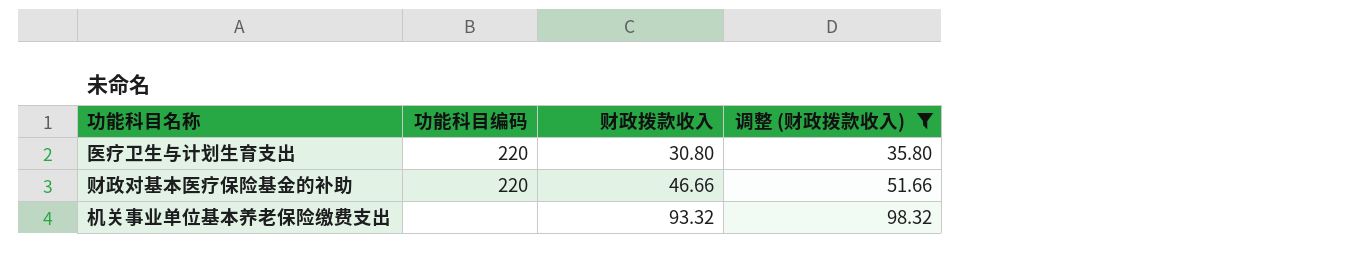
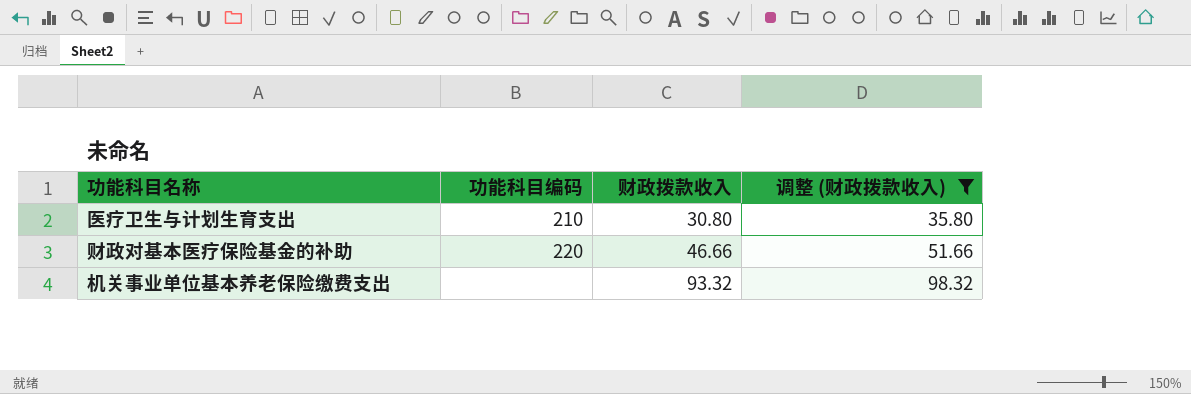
医疗卫生与计划生育支出 | 功能科目编码: 220 -> 210

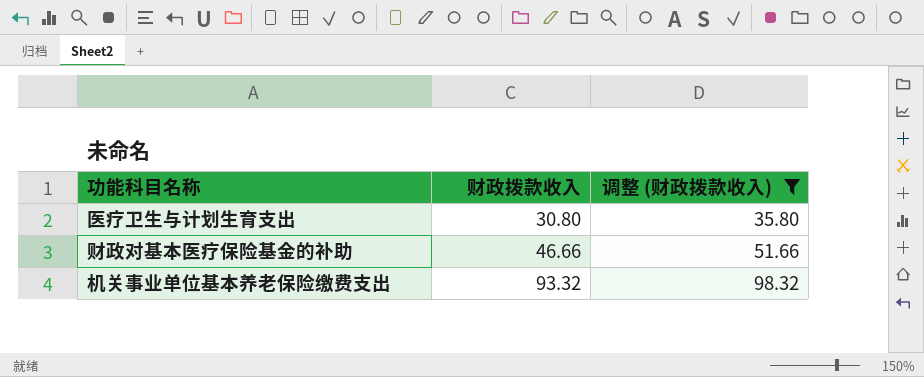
column 功能科目编码 | position: 2 -> none

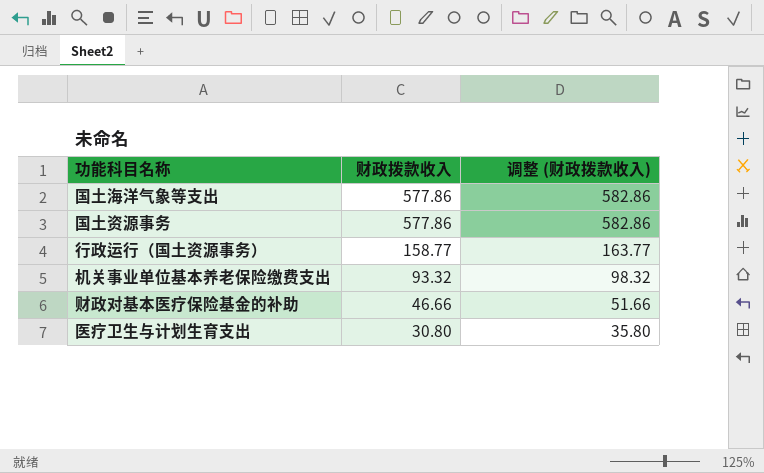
filter: 调整 (财政拨款收入) <= 98.32 -> none
row order: 财政拨款收入 ascending -> 财政拨款收入 descending

